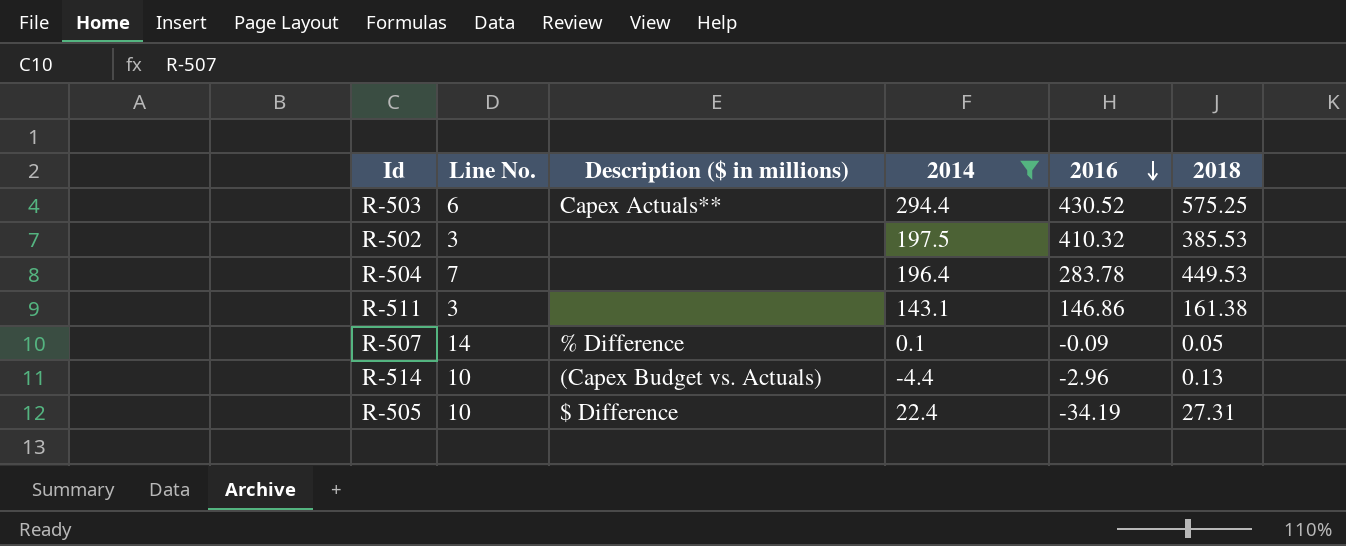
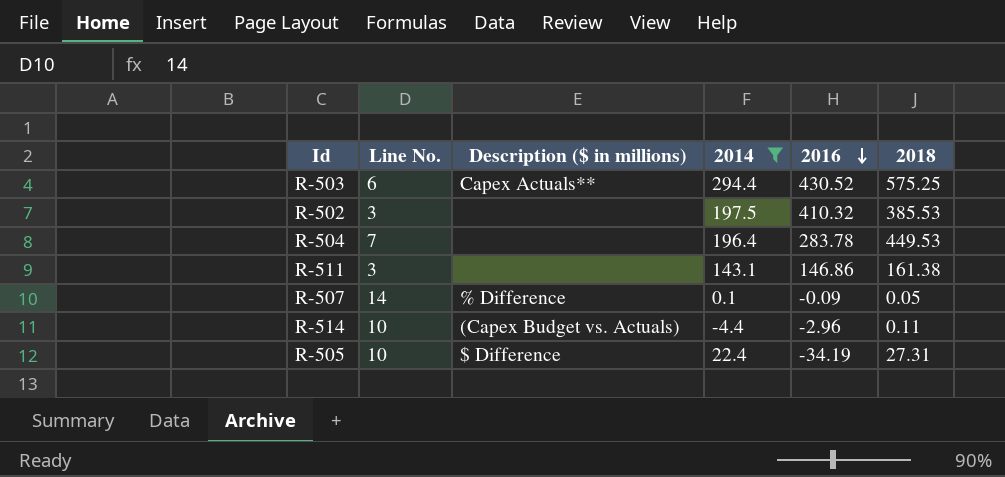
R-514 | 2018: 0.13 -> 0.11

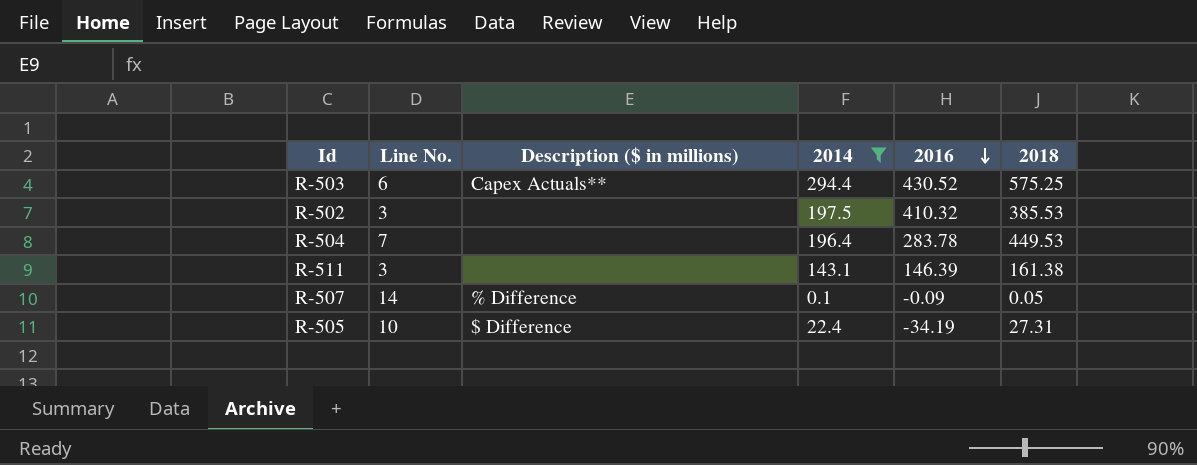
row R-514: 10 | (Capex Budget vs. Actuals) | -4.4 | -2.96 | 0.11 -> none
R-511 | 2016: 146.86 -> 146.39

